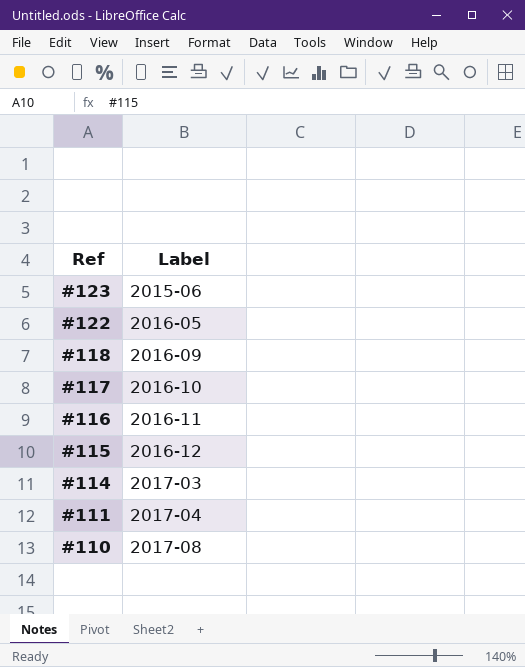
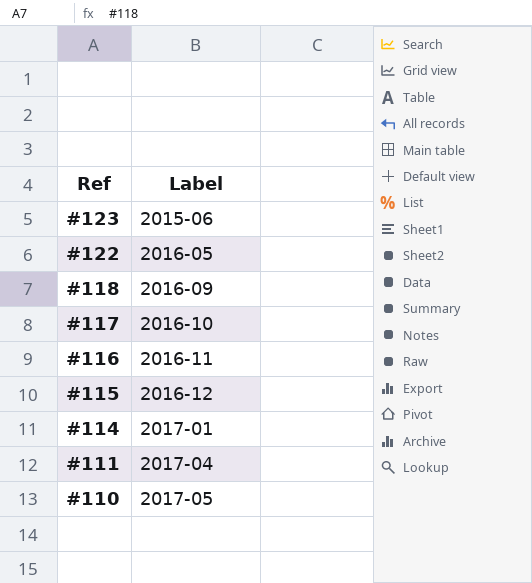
#114 | Label: 2017-03 -> 2017-01
#110 | Label: 2017-08 -> 2017-05

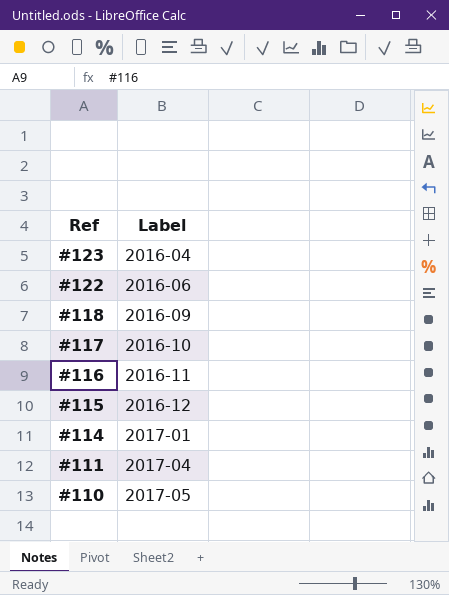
#123 | Label: 2015-06 -> 2016-04
#122 | Label: 2016-05 -> 2016-06

